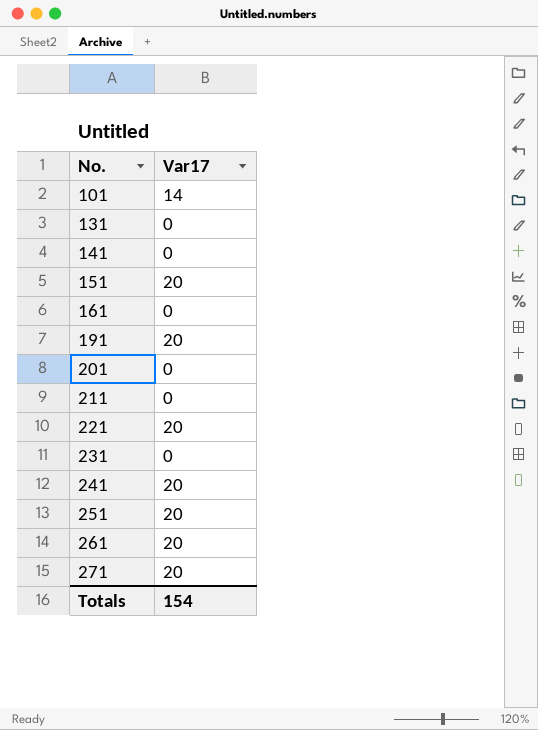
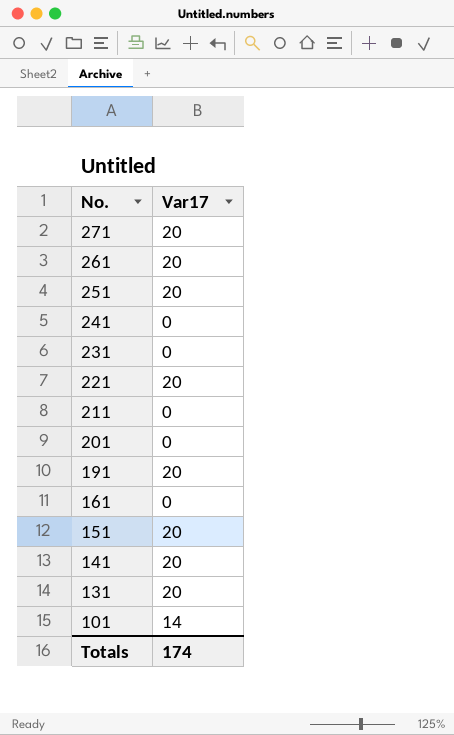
row order: No. ascending -> No. descending
241 | Var17: 20 -> 0
141 | Var17: 0 -> 20
131 | Var17: 0 -> 20
Totals | Var17: 154 -> 174

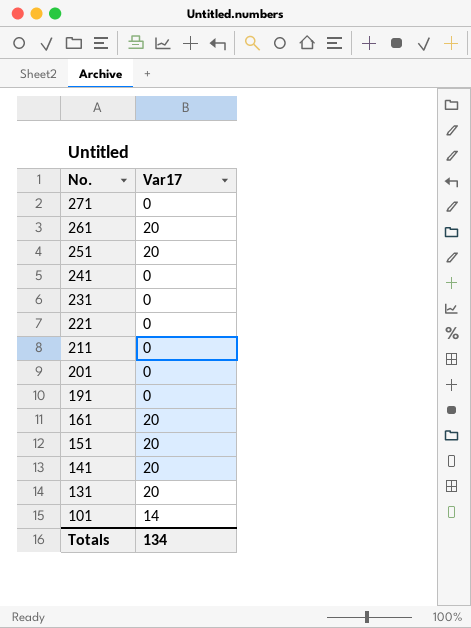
271 | Var17: 20 -> 0
221 | Var17: 20 -> 0
191 | Var17: 20 -> 0
161 | Var17: 0 -> 20
Totals | Var17: 174 -> 134

